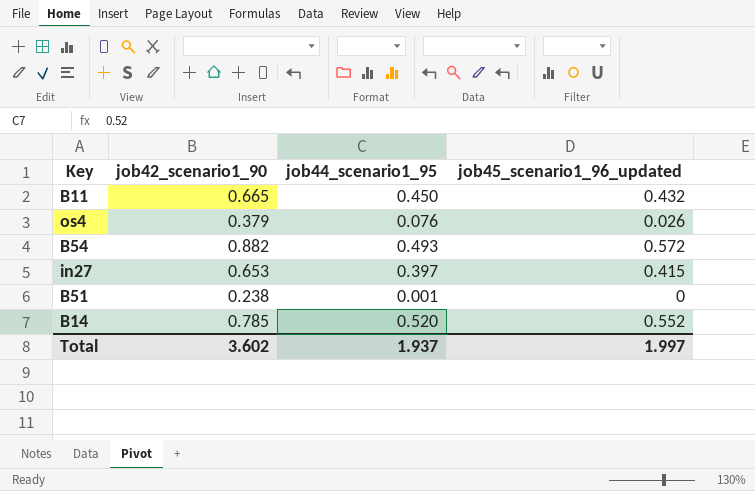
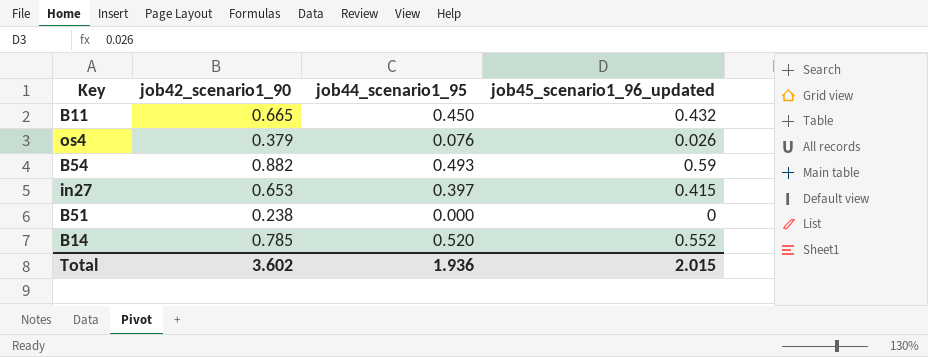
B54 | job45_scenario1_96_updated: 0.572 -> 0.59
B51 | job44_scenario1_95: 0.001 -> 0.000
Total | job44_scenario1_95: 1.937 -> 1.936
Total | job45_scenario1_96_updated: 1.997 -> 2.015

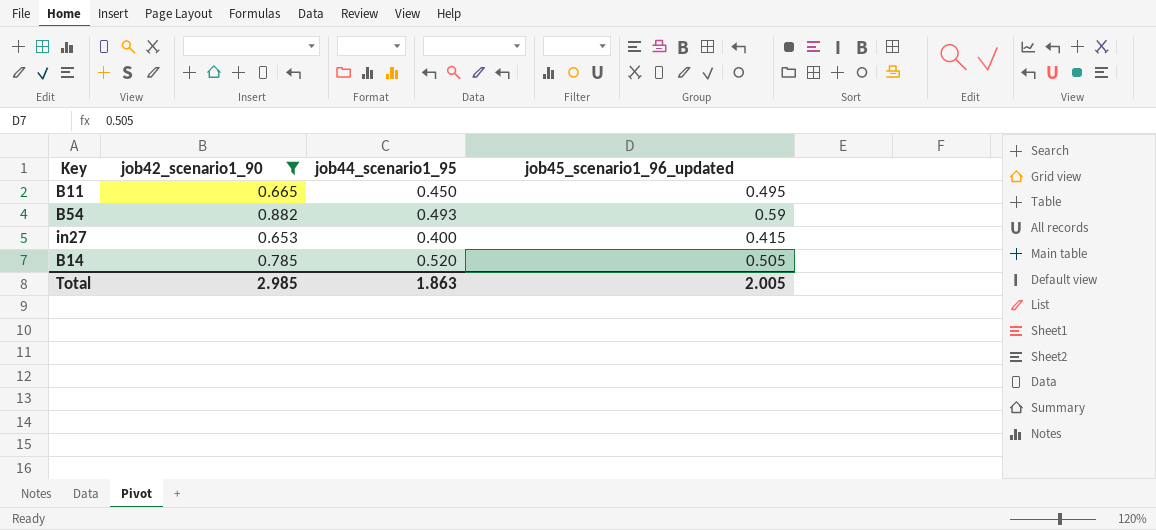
filter: none -> job42_scenario1_90 >= 0.653
B11 | job45_scenario1_96_updated: 0.432 -> 0.495
in27 | job44_scenario1_95: 0.397 -> 0.400
B14 | job45_scenario1_96_updated: 0.552 -> 0.505
Total | job42_scenario1_90: 3.602 -> 2.985
Total | job44_scenario1_95: 1.936 -> 1.863
Total | job45_scenario1_96_updated: 2.015 -> 2.005

